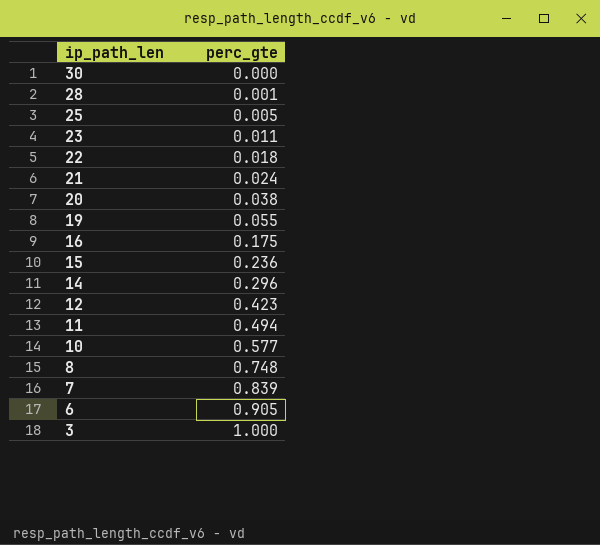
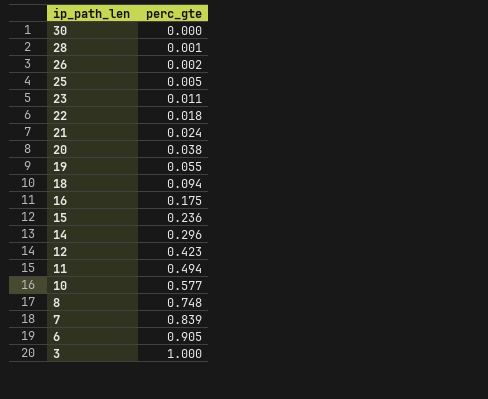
row 26: none -> 0.002
row 18: none -> 0.094

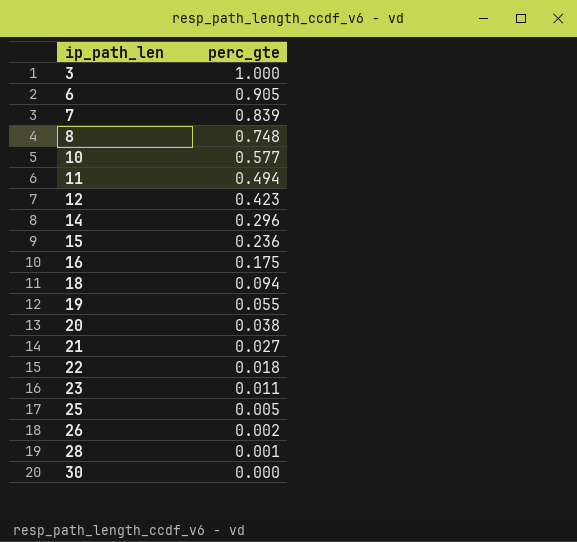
row order: ip_path_len descending -> ip_path_len ascending
21 | perc_gte: 0.024 -> 0.027

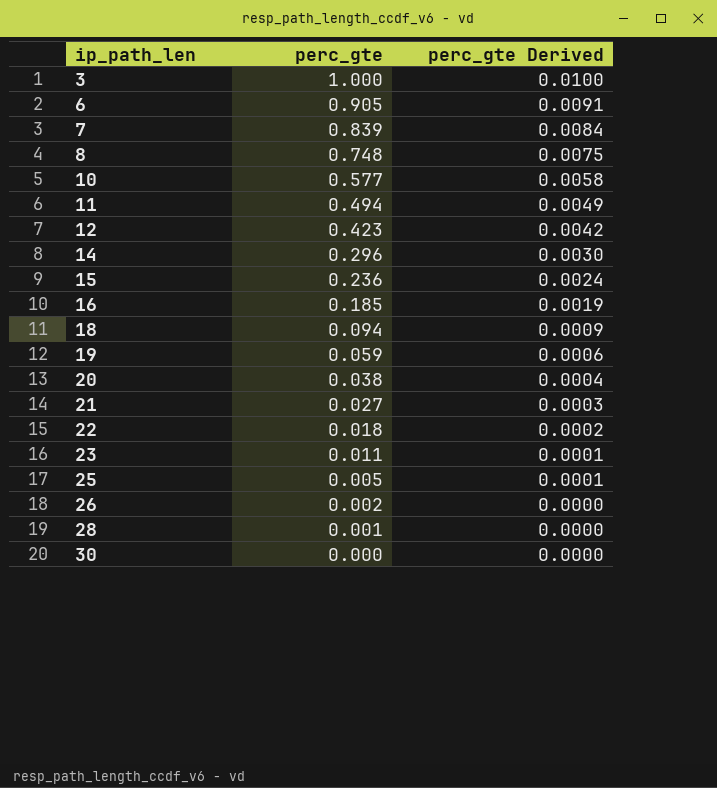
column perc_gte Derived | formula: none -> [perc_gte] * 0.01
16 | perc_gte: 0.175 -> 0.185
19 | perc_gte: 0.055 -> 0.059

